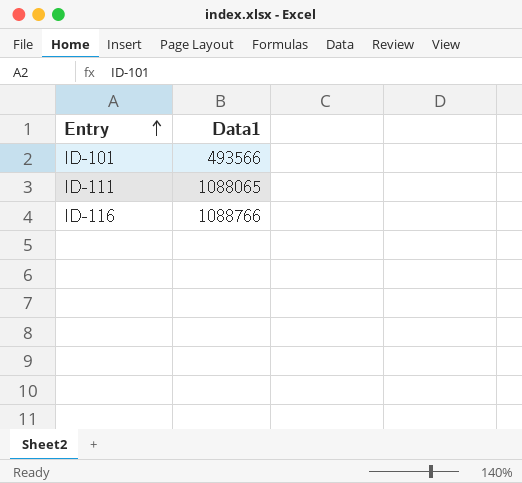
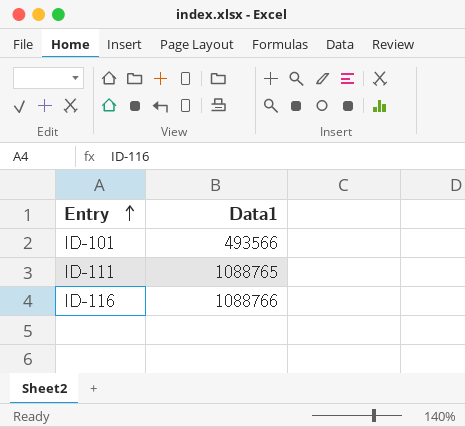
ID-111 | Data1: 1088065 -> 1088765

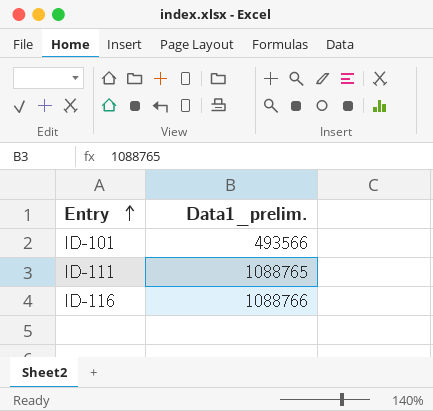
column name: Data1 -> Data1_prelim.

